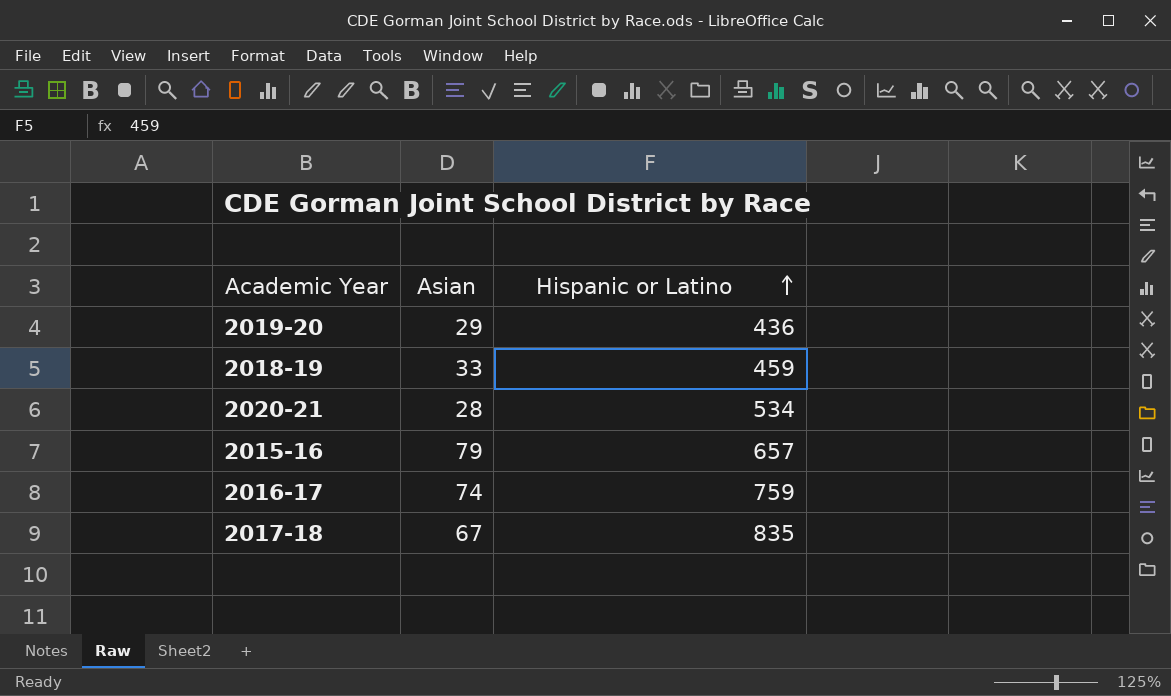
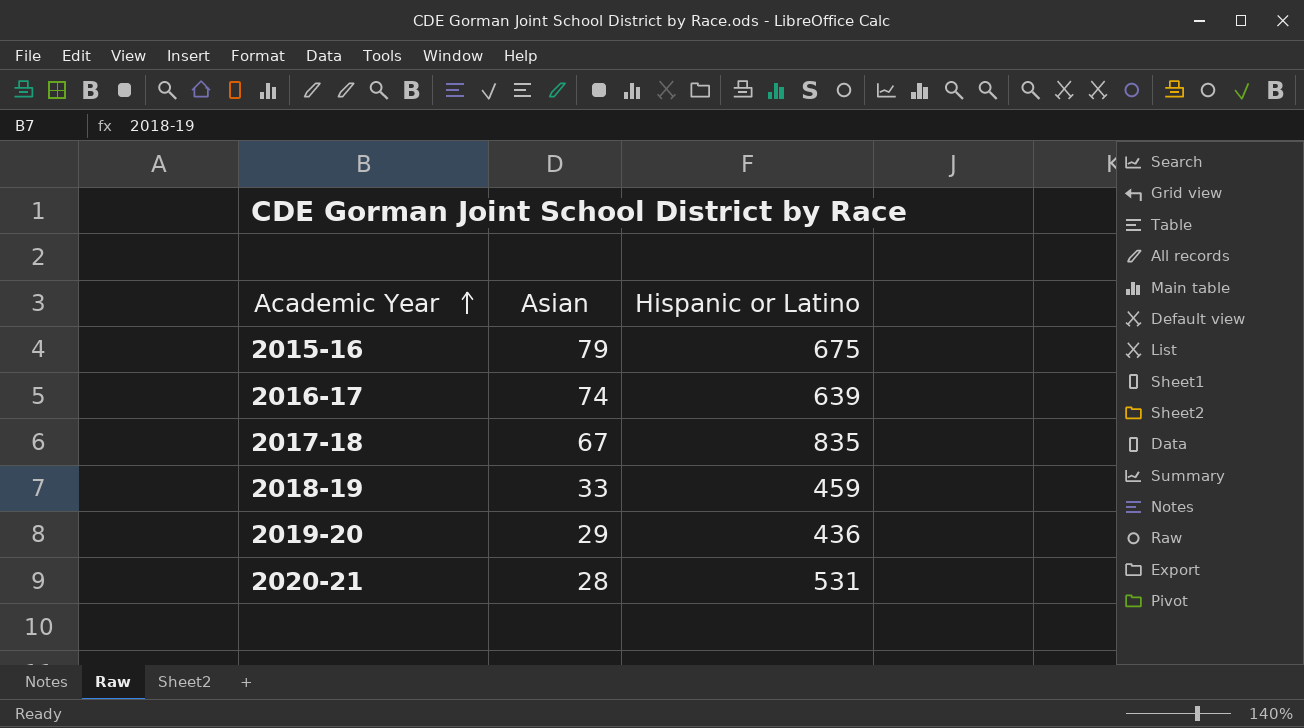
row order: Hispanic or Latino ascending -> Academic Year ascending
2015-16 | Hispanic or Latino: 657 -> 675
2016-17 | Hispanic or Latino: 759 -> 639
2020-21 | Hispanic or Latino: 534 -> 531

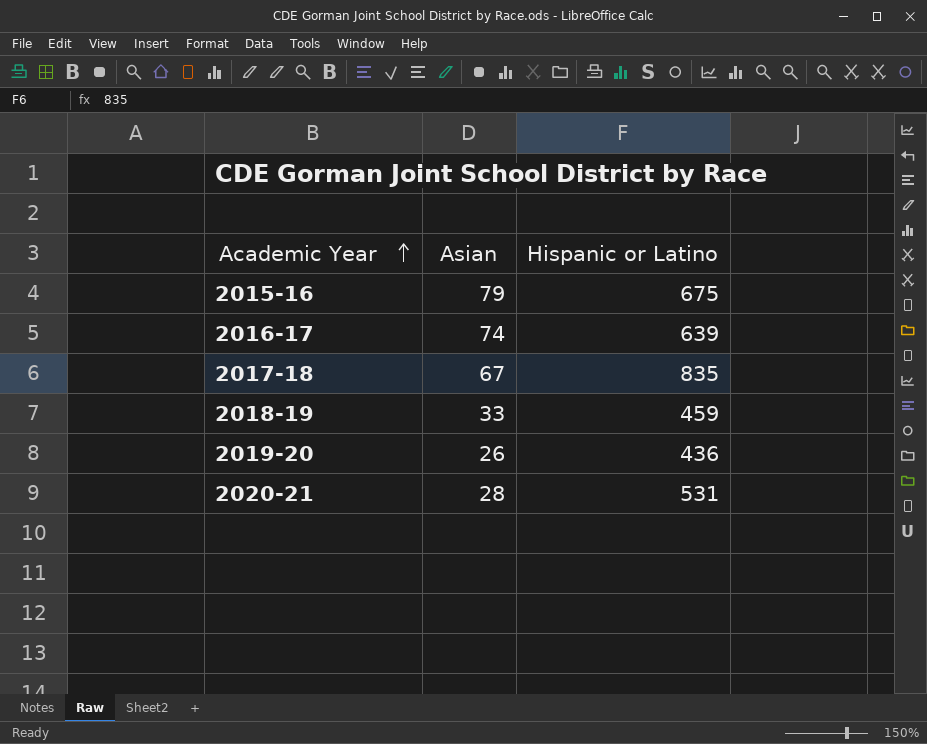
2019-20 | Asian: 29 -> 26

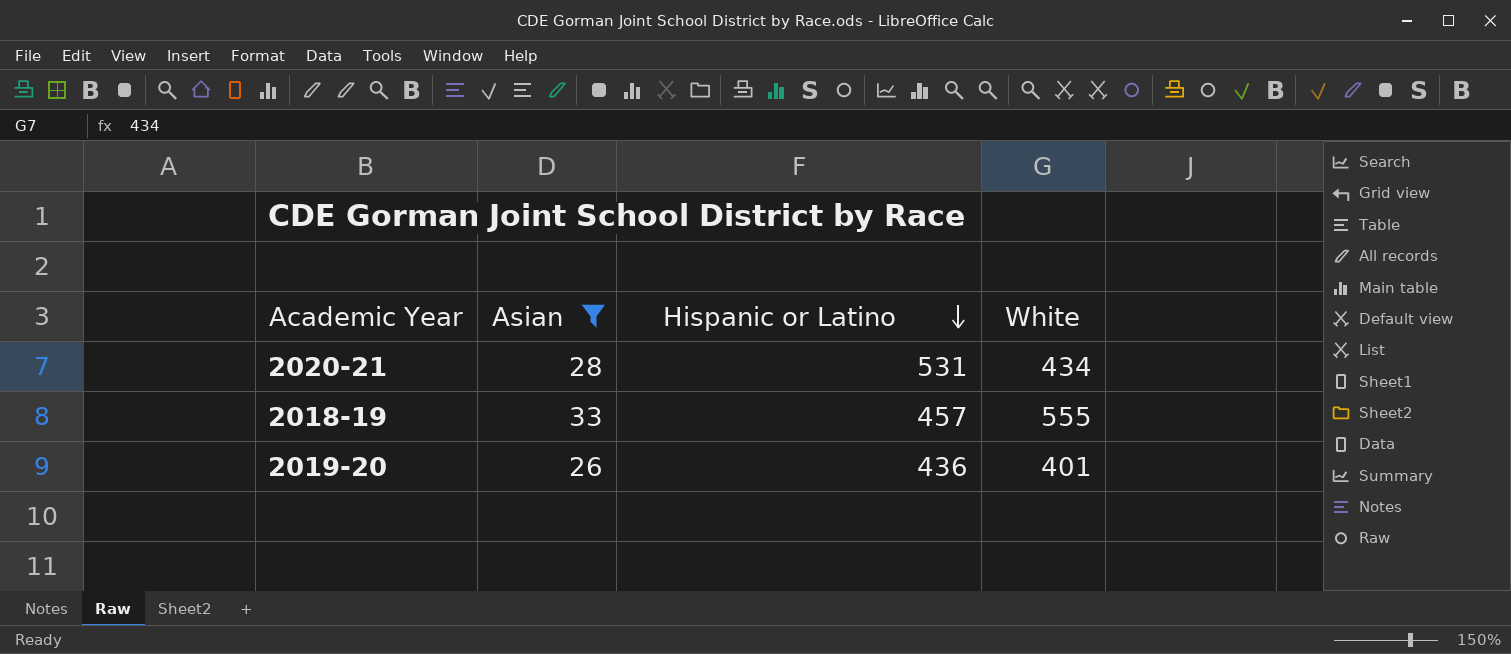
filter: none -> Asian <= 33
row order: Academic Year ascending -> Hispanic or Latino descending
column White | position: none -> 4
2018-19 | Hispanic or Latino: 459 -> 457

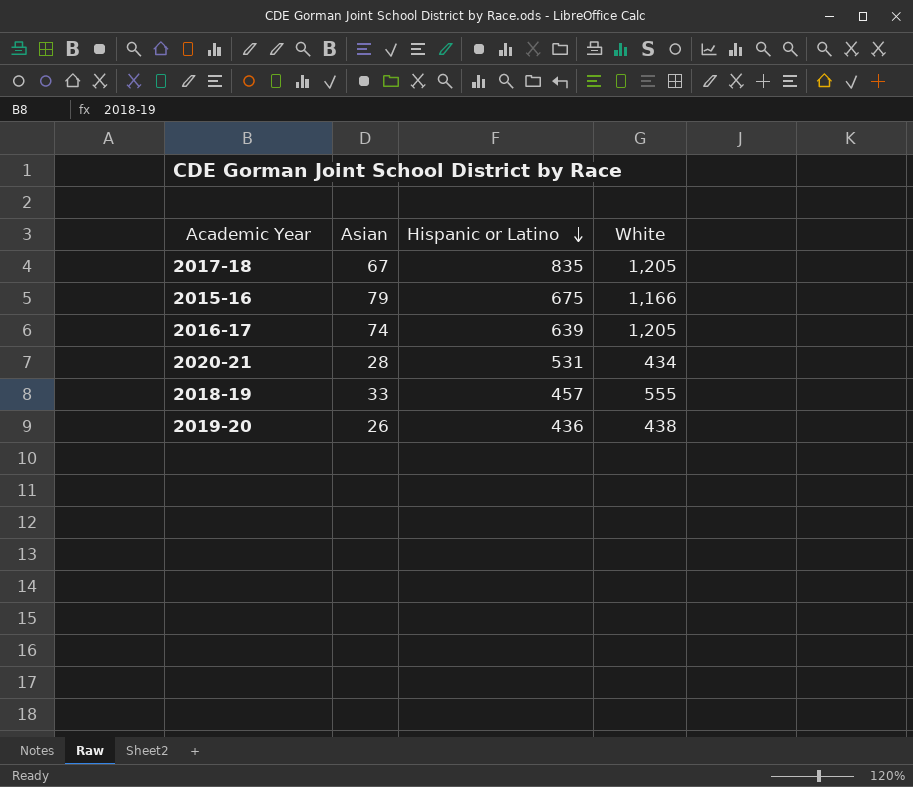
filter: Asian <= 33 -> none
2019-20 | White: 401 -> 438

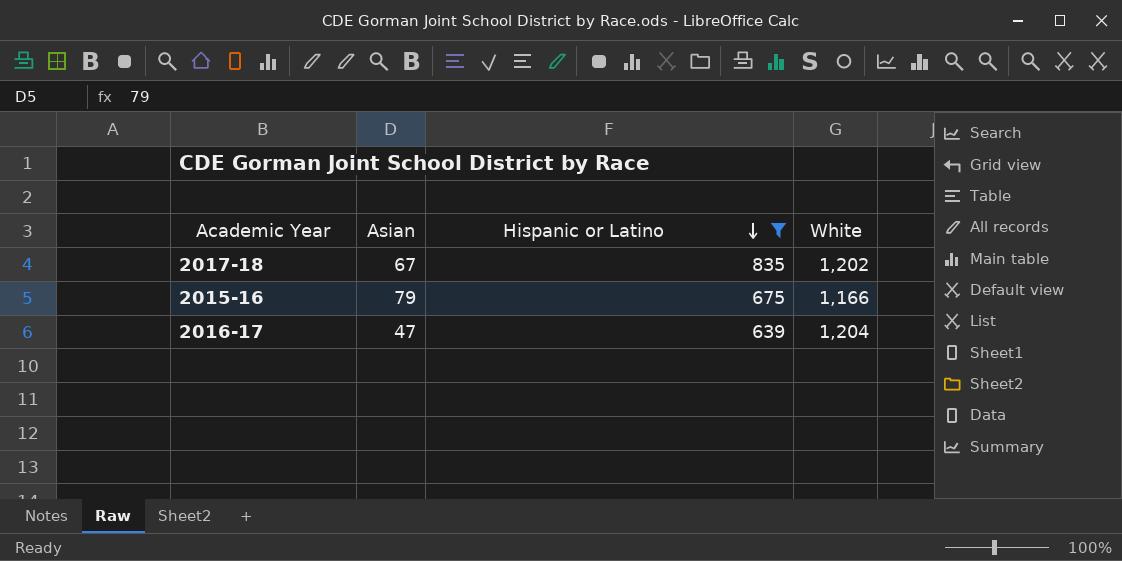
filter: none -> Hispanic or Latino >= 639
2017-18 | White: 1,205 -> 1,202
2016-17 | Asian: 74 -> 47
2016-17 | White: 1,205 -> 1,204

